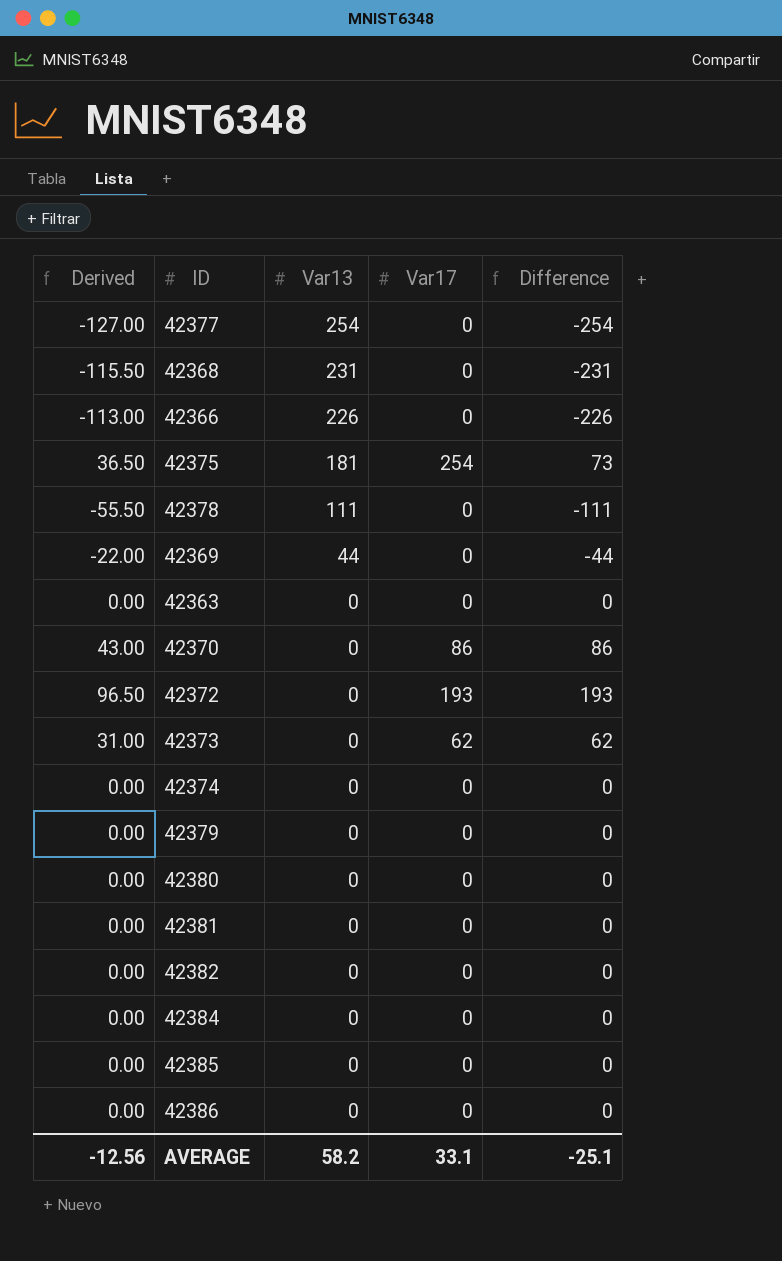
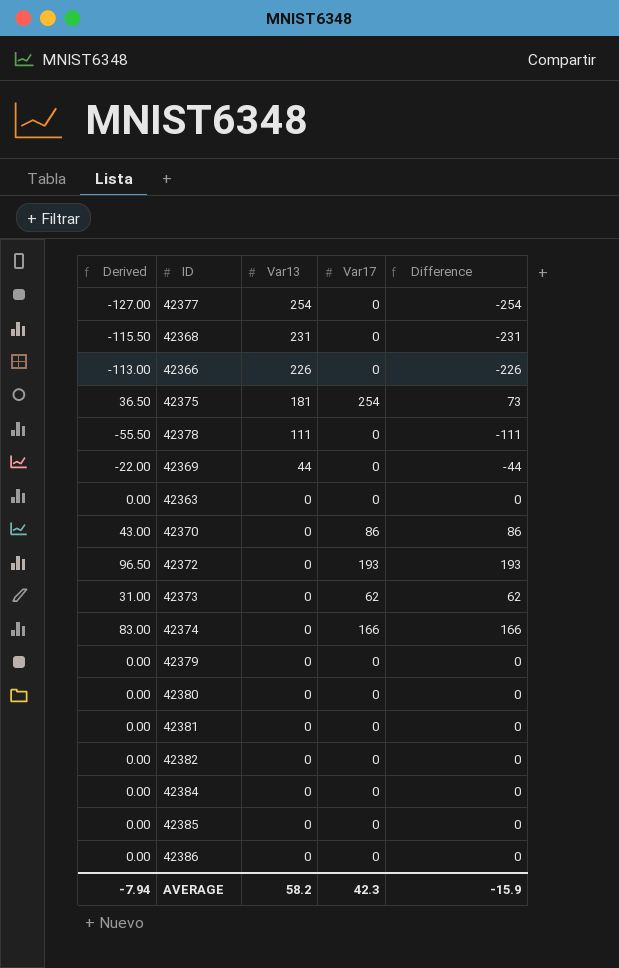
42374 | Derived: 0.00 -> 83.00
42374 | Var17: 0 -> 166
42374 | Difference: 0 -> 166
AVERAGE | Derived: -12.56 -> -7.94
AVERAGE | Var17: 33.1 -> 42.3
AVERAGE | Difference: -25.1 -> -15.9

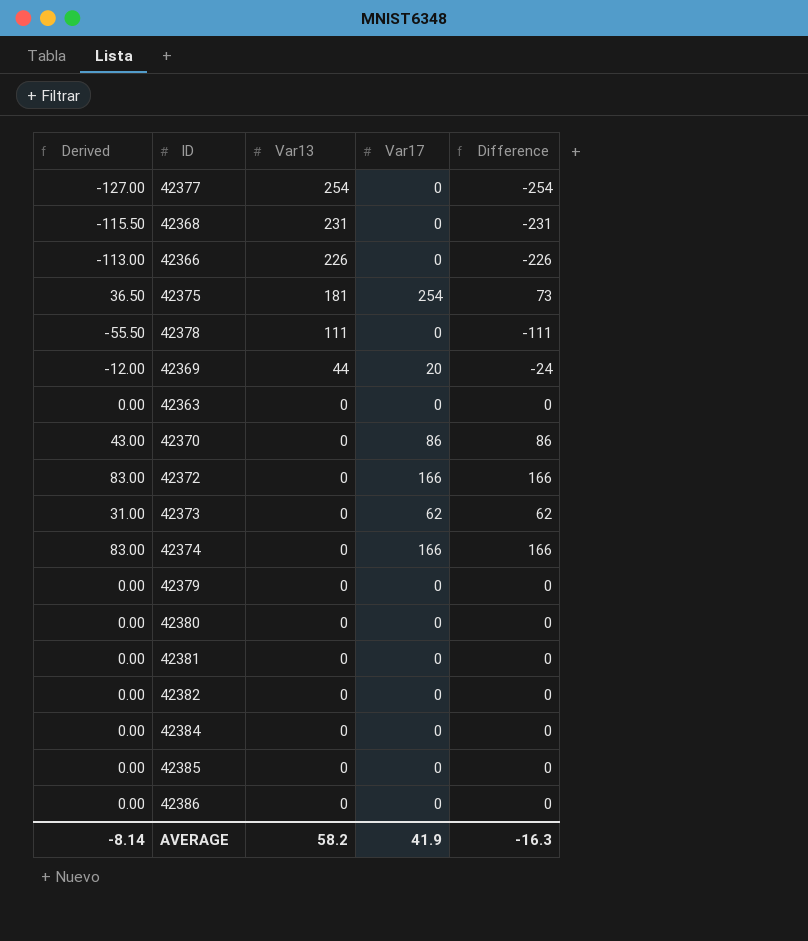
42369 | Derived: -22.00 -> -12.00
42369 | Var17: 0 -> 20
42369 | Difference: -44 -> -24
42372 | Derived: 96.50 -> 83.00
42372 | Var17: 193 -> 166
42372 | Difference: 193 -> 166
AVERAGE | Derived: -7.94 -> -8.14
AVERAGE | Var17: 42.3 -> 41.9
AVERAGE | Difference: -15.9 -> -16.3

